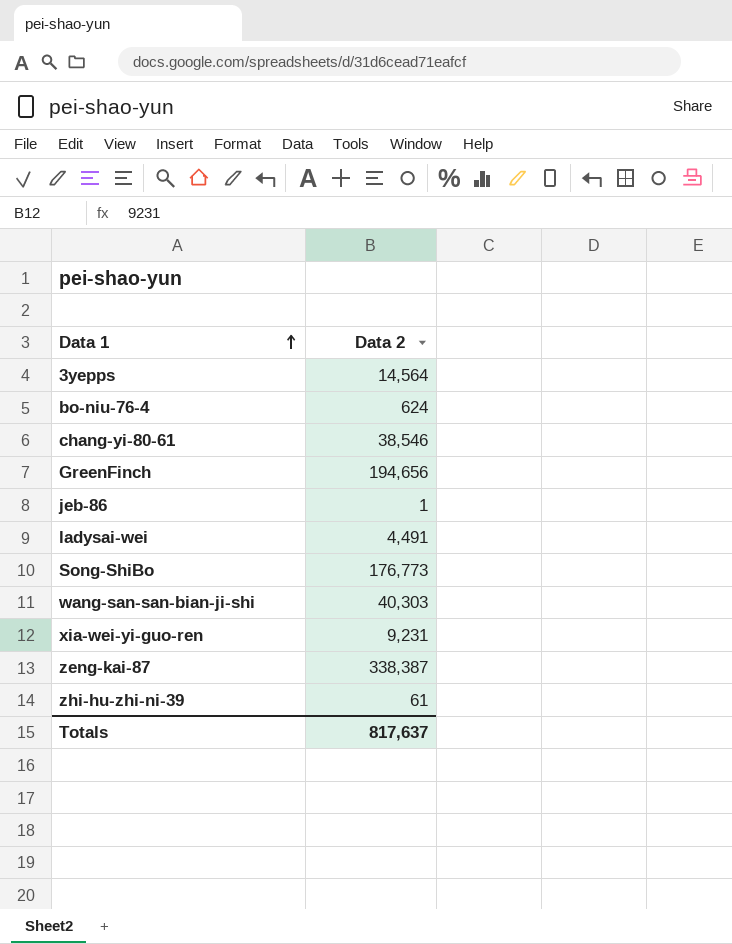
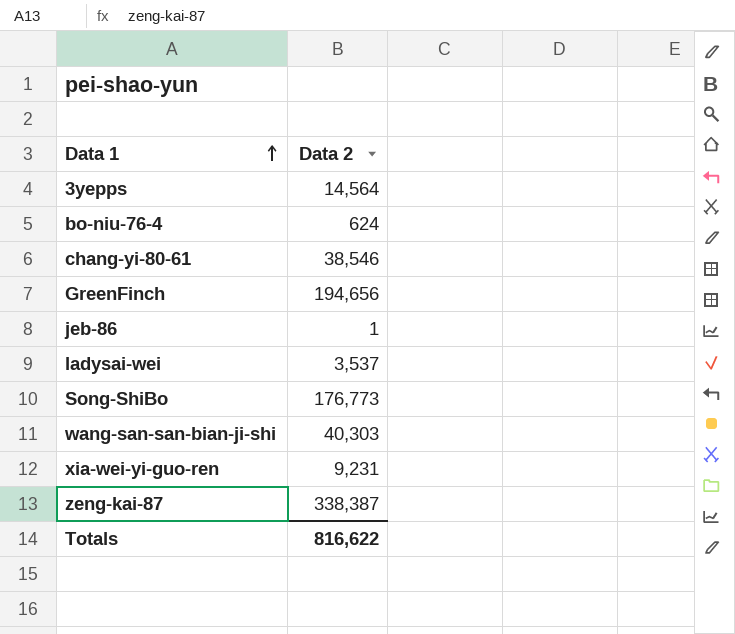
row zhi-hu-zhi-ni-39: 61 -> none
ladysai-wei | Data 2: 4,491 -> 3,537
Totals | Data 2: 817,637 -> 816,622

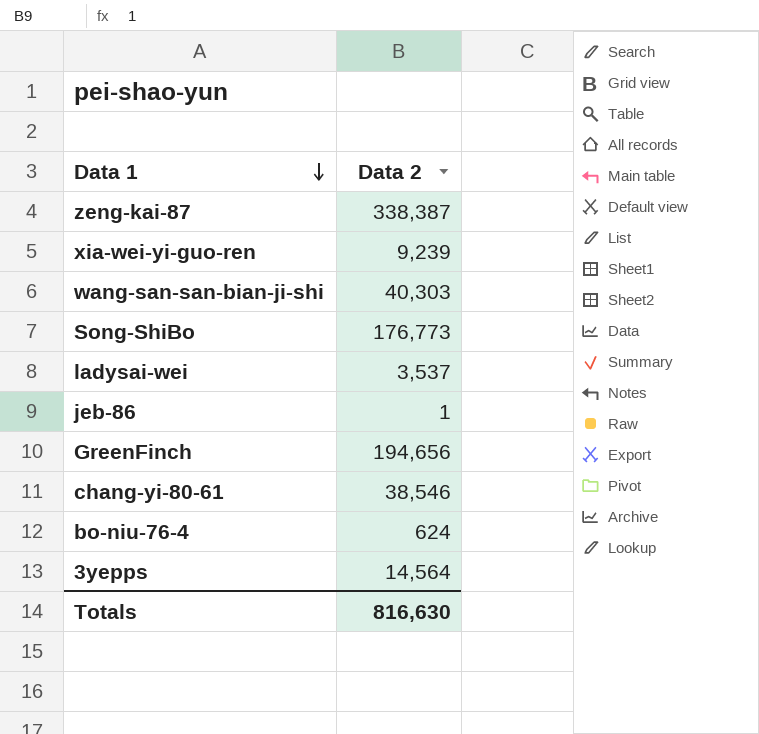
row order: Data 1 ascending -> Data 1 descending
xia-wei-yi-guo-ren | Data 2: 9,231 -> 9,239
Totals | Data 2: 816,622 -> 816,630

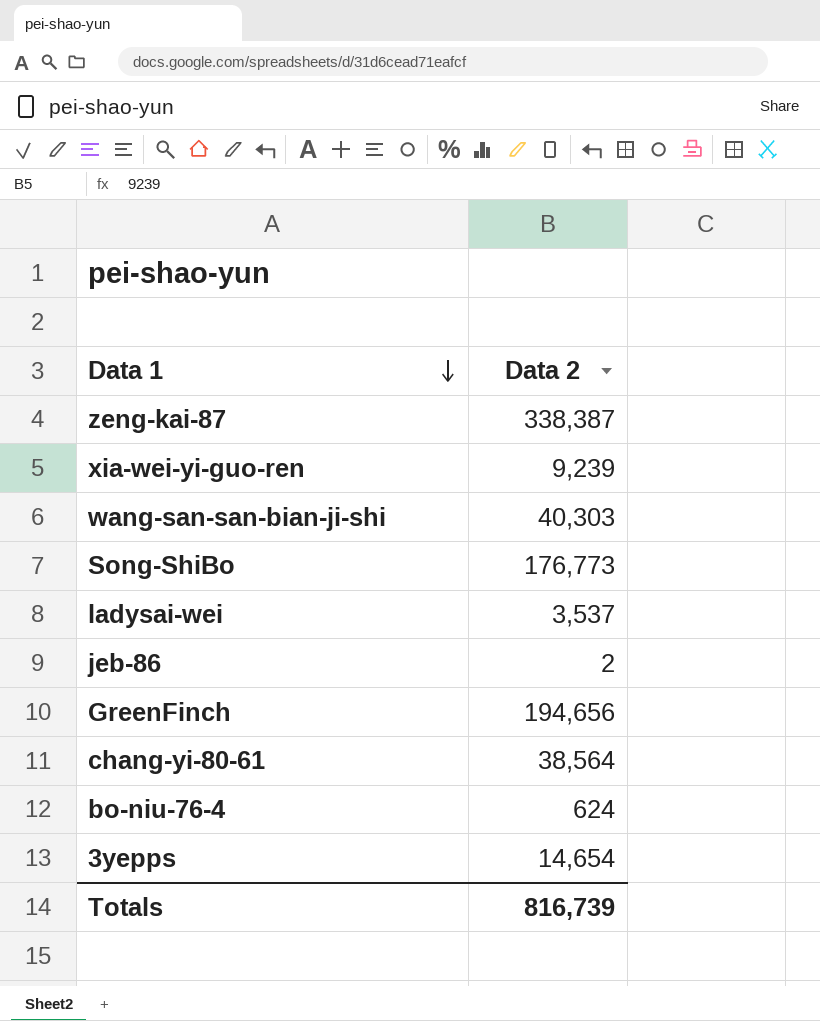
jeb-86 | Data 2: 1 -> 2
chang-yi-80-61 | Data 2: 38,546 -> 38,564
3yepps | Data 2: 14,564 -> 14,654
Totals | Data 2: 816,630 -> 816,739

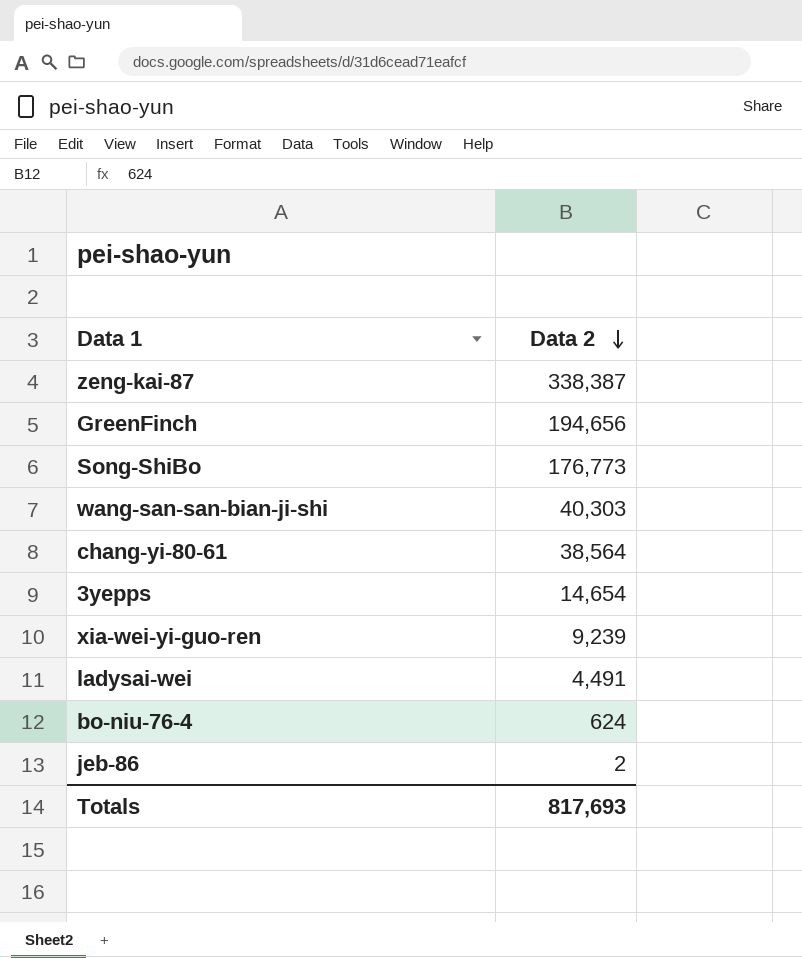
row order: Data 1 descending -> Data 2 descending
ladysai-wei | Data 2: 3,537 -> 4,491
Totals | Data 2: 816,739 -> 817,693

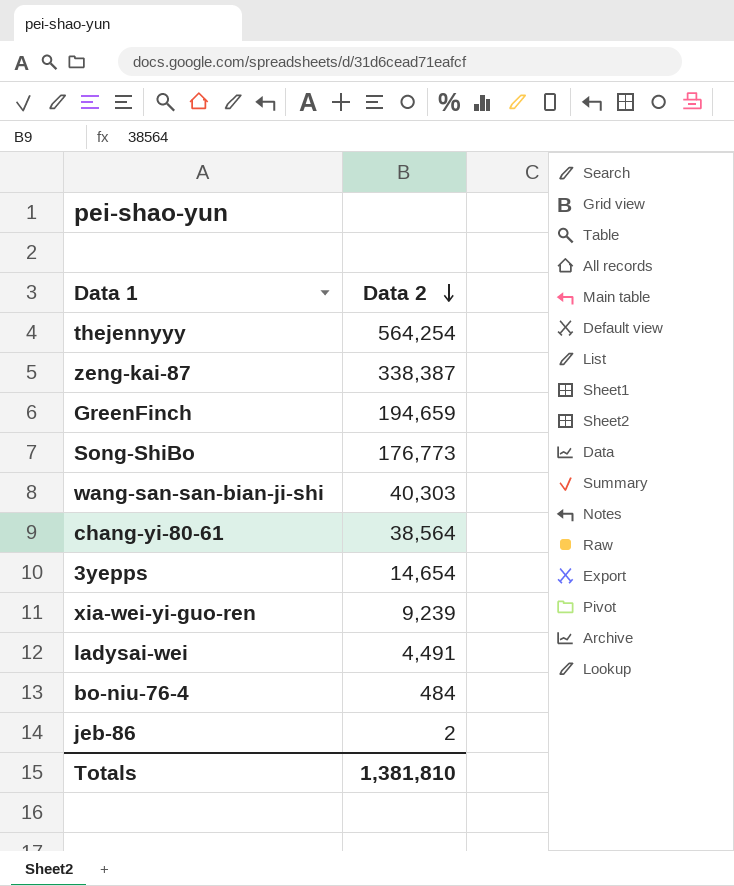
row thejennyyy: none -> 564,254
GreenFinch | Data 2: 194,656 -> 194,659
bo-niu-76-4 | Data 2: 624 -> 484
Totals | Data 2: 817,693 -> 1,381,810

